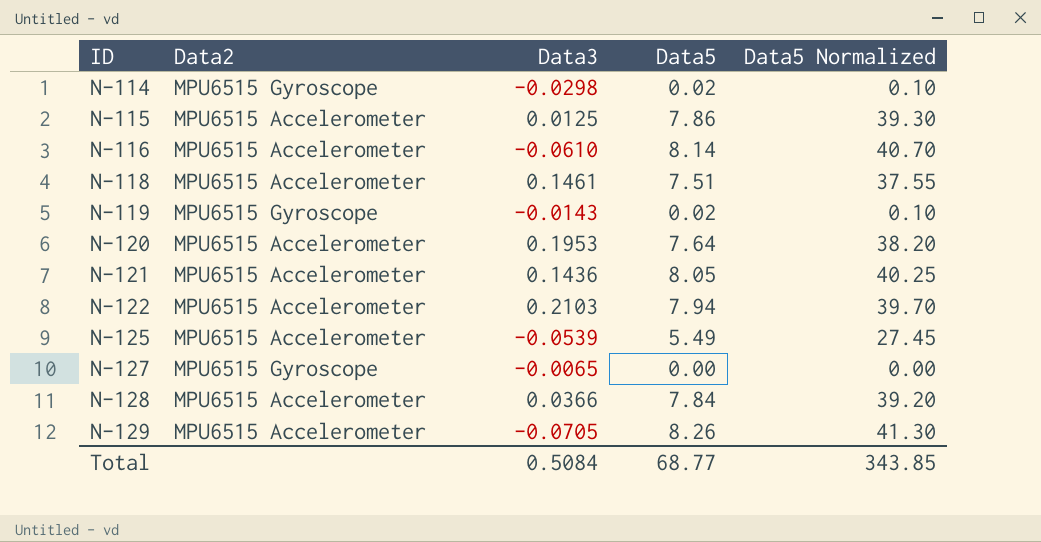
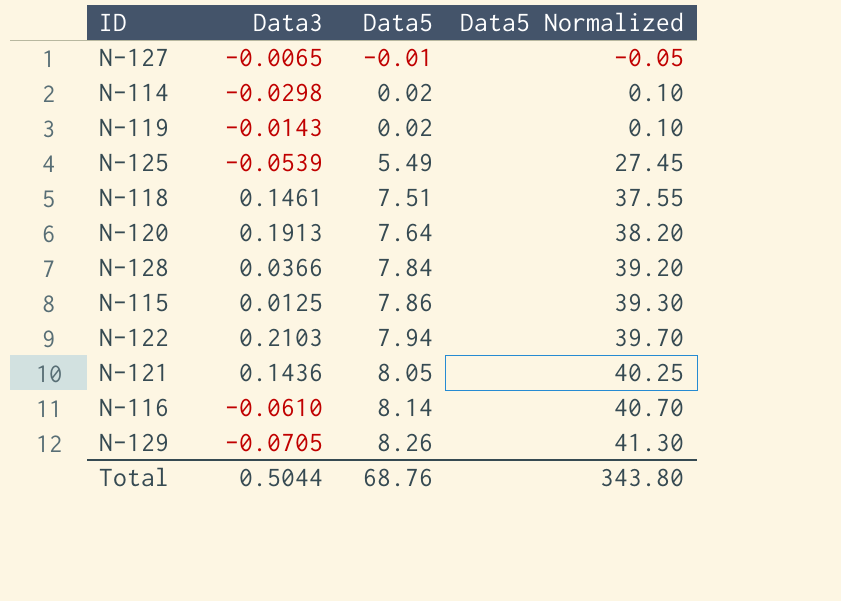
row order: ID ascending -> Data5 ascending
column Data2 | position: 2 -> none
N-127 | Data5: 0.00 -> -0.01
N-127 | Data5 Normalized: 0.00 -> -0.05
N-120 | Data3: 0.1953 -> 0.1913
Total | Data3: 0.5084 -> 0.5044
Total | Data5: 68.77 -> 68.76
Total | Data5 Normalized: 343.85 -> 343.80

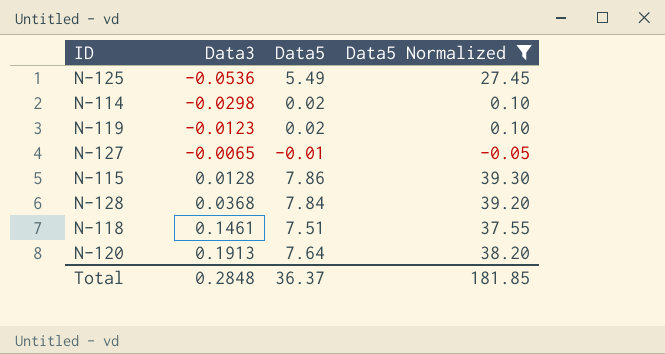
filter: none -> Data5 Normalized <= 39.30
row order: Data5 ascending -> Data3 ascending
N-125 | Data3: -0.0539 -> -0.0536
N-119 | Data3: -0.0143 -> -0.0123
N-115 | Data3: 0.0125 -> 0.0128
N-128 | Data3: 0.0366 -> 0.0368
Total | Data3: 0.5044 -> 0.2848
Total | Data5: 68.76 -> 36.37
Total | Data5 Normalized: 343.80 -> 181.85

